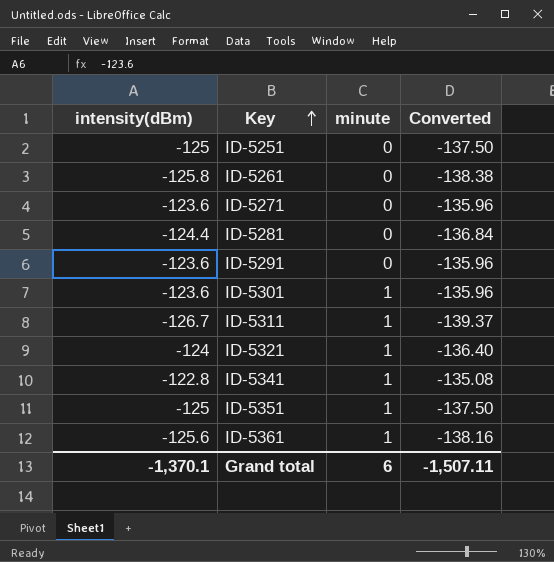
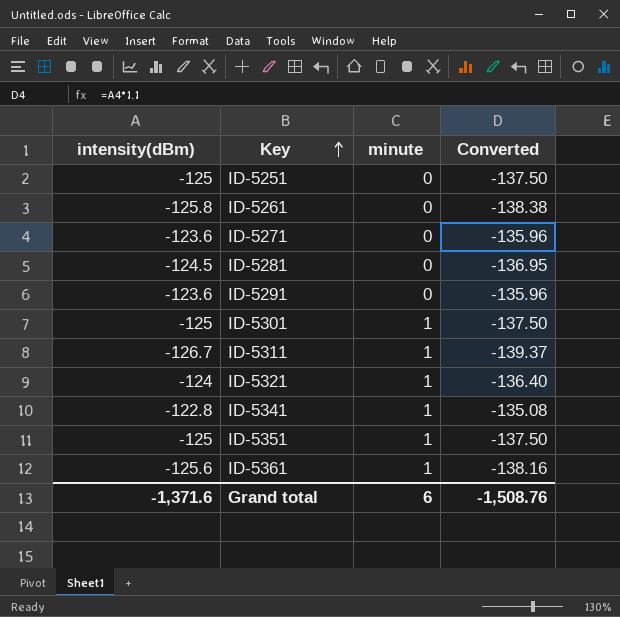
ID-5281 | intensity(dBm): -124.4 -> -124.5
ID-5281 | Converted: -136.84 -> -136.95
ID-5301 | intensity(dBm): -123.6 -> -125
ID-5301 | Converted: -135.96 -> -137.50
Grand total | intensity(dBm): -1,370.1 -> -1,371.6
Grand total | Converted: -1,507.11 -> -1,508.76

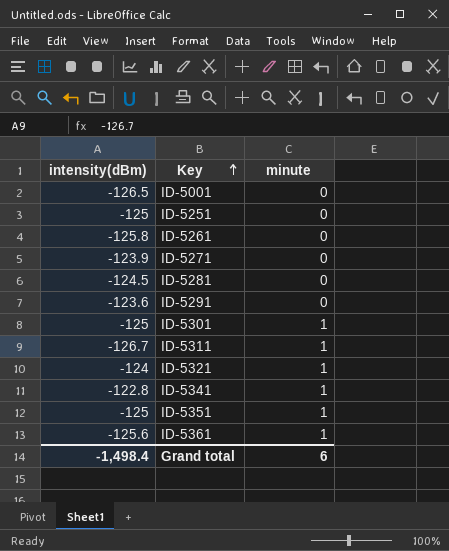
column Converted | formula: [intensity(dBm)] * 1.1 -> none
row ID-5001: none -> -126.5 | 0
ID-5271 | intensity(dBm): -123.6 -> -123.9
Grand total | intensity(dBm): -1,371.6 -> -1,498.4

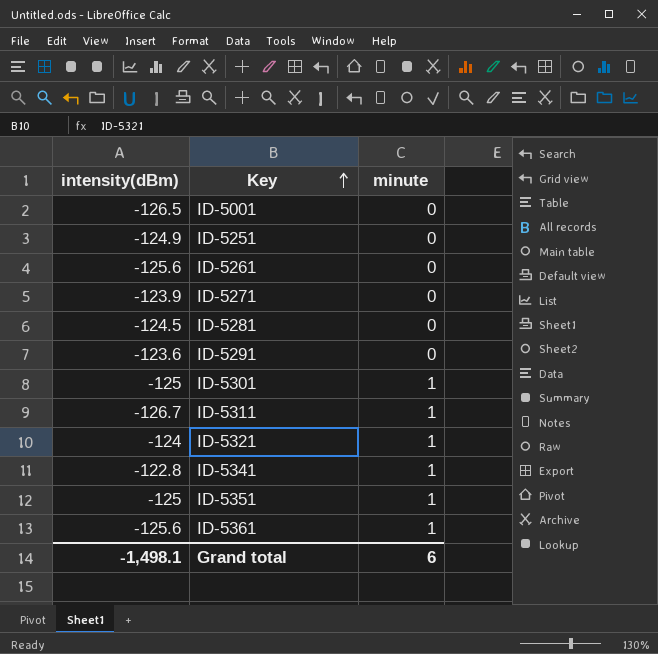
ID-5251 | intensity(dBm): -125 -> -124.9
ID-5261 | intensity(dBm): -125.8 -> -125.6
Grand total | intensity(dBm): -1,498.4 -> -1,498.1

